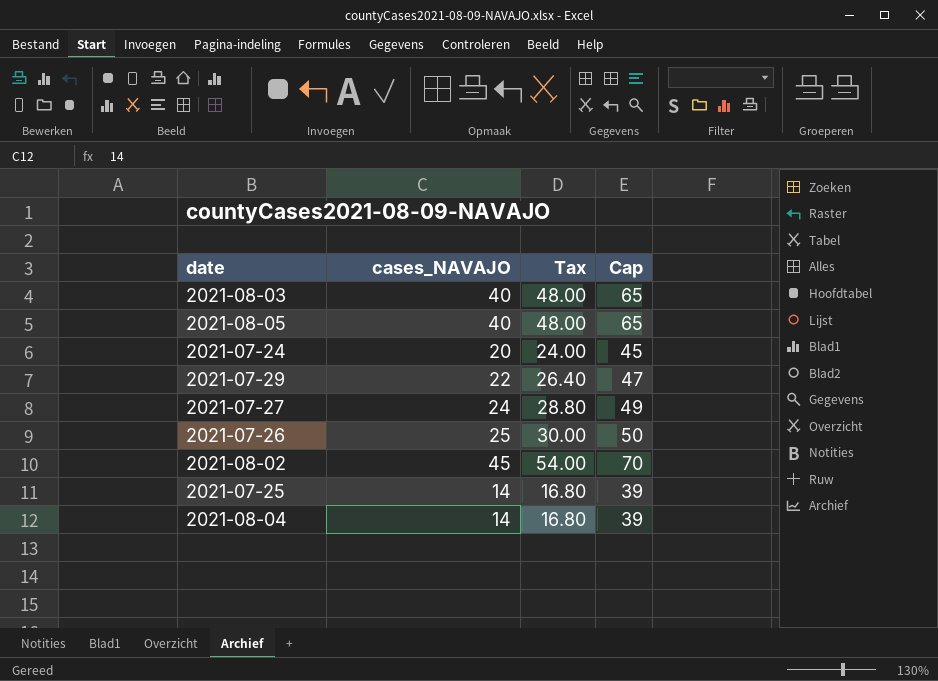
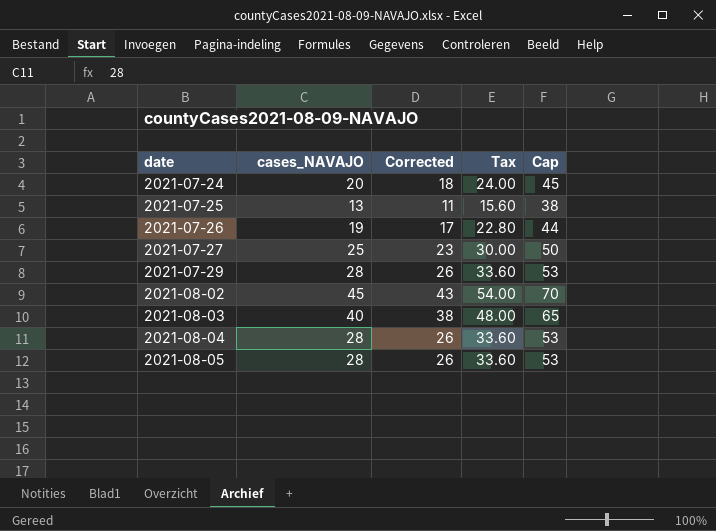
row order: none -> date ascending
column Corrected | formula: none -> [cases_NAVAJO] - 2
2021-07-25 | cases_NAVAJO: 14 -> 13
2021-07-25 | Tax: 16.80 -> 15.60
2021-07-25 | Cap: 39 -> 38
2021-07-26 | cases_NAVAJO: 25 -> 19
2021-07-26 | Tax: 30.00 -> 22.80
2021-07-26 | Cap: 50 -> 44
2021-07-27 | cases_NAVAJO: 24 -> 25
2021-07-27 | Tax: 28.80 -> 30.00
2021-07-27 | Cap: 49 -> 50
2021-07-29 | cases_NAVAJO: 22 -> 28
2021-07-29 | Tax: 26.40 -> 33.60
2021-07-29 | Cap: 47 -> 53
2021-08-04 | cases_NAVAJO: 14 -> 28
2021-08-04 | Tax: 16.80 -> 33.60
2021-08-04 | Cap: 39 -> 53
2021-08-05 | cases_NAVAJO: 40 -> 28
2021-08-05 | Tax: 48.00 -> 33.60
2021-08-05 | Cap: 65 -> 53

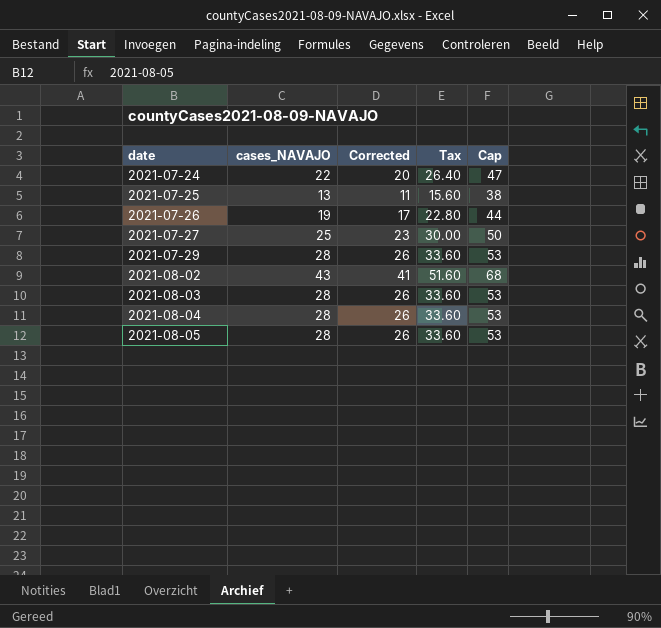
2021-07-24 | cases_NAVAJO: 20 -> 22
2021-07-24 | Corrected: 18 -> 20
2021-07-24 | Tax: 24.00 -> 26.40
2021-07-24 | Cap: 45 -> 47
2021-08-02 | cases_NAVAJO: 45 -> 43
2021-08-02 | Corrected: 43 -> 41
2021-08-02 | Tax: 54.00 -> 51.60
2021-08-02 | Cap: 70 -> 68
2021-08-03 | cases_NAVAJO: 40 -> 28
2021-08-03 | Corrected: 38 -> 26
2021-08-03 | Tax: 48.00 -> 33.60
2021-08-03 | Cap: 65 -> 53

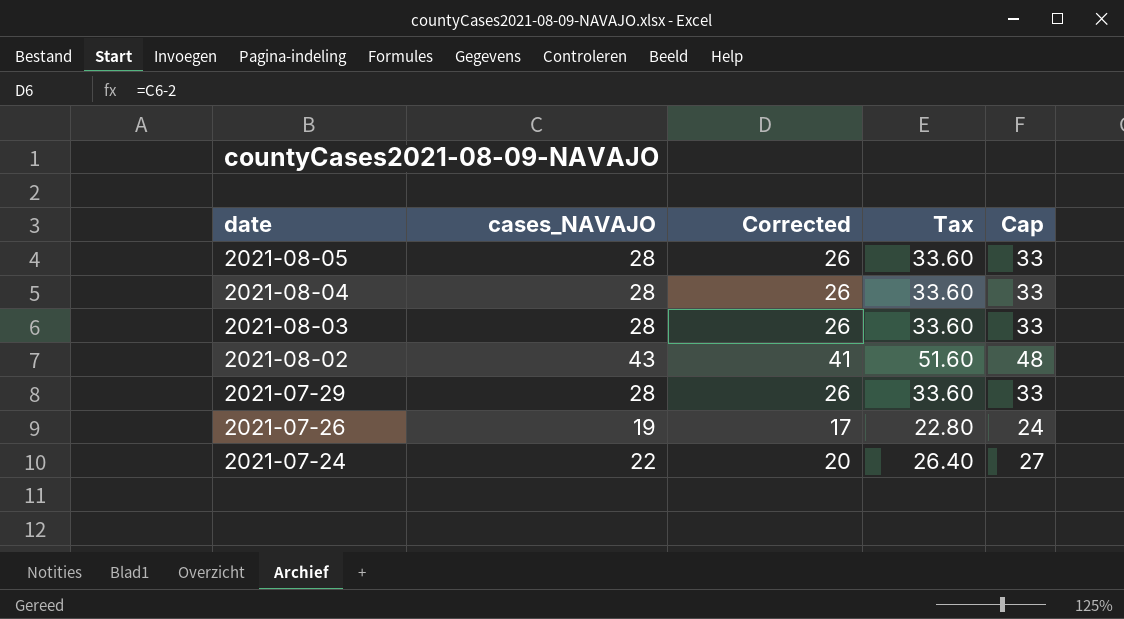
row order: date ascending -> date descending
column Cap | formula: [cases_NAVAJO] + 25 -> [cases_NAVAJO] + 5
row 2021-07-25: 13 | 11 | 15.60 | 38 -> none
row 2021-07-27: 25 | 23 | 30.00 | 50 -> none

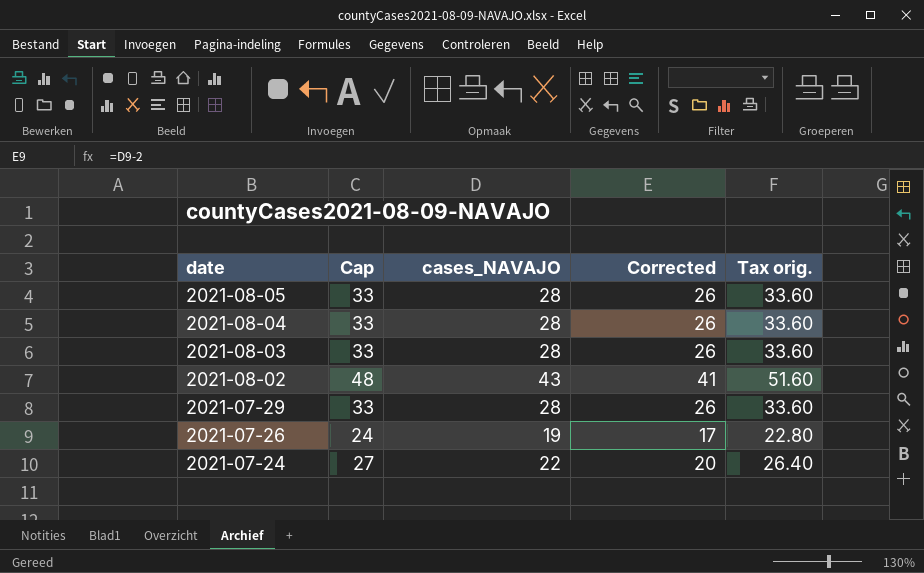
column Cap | position: 5 -> 2
column name: Tax -> Tax orig.

